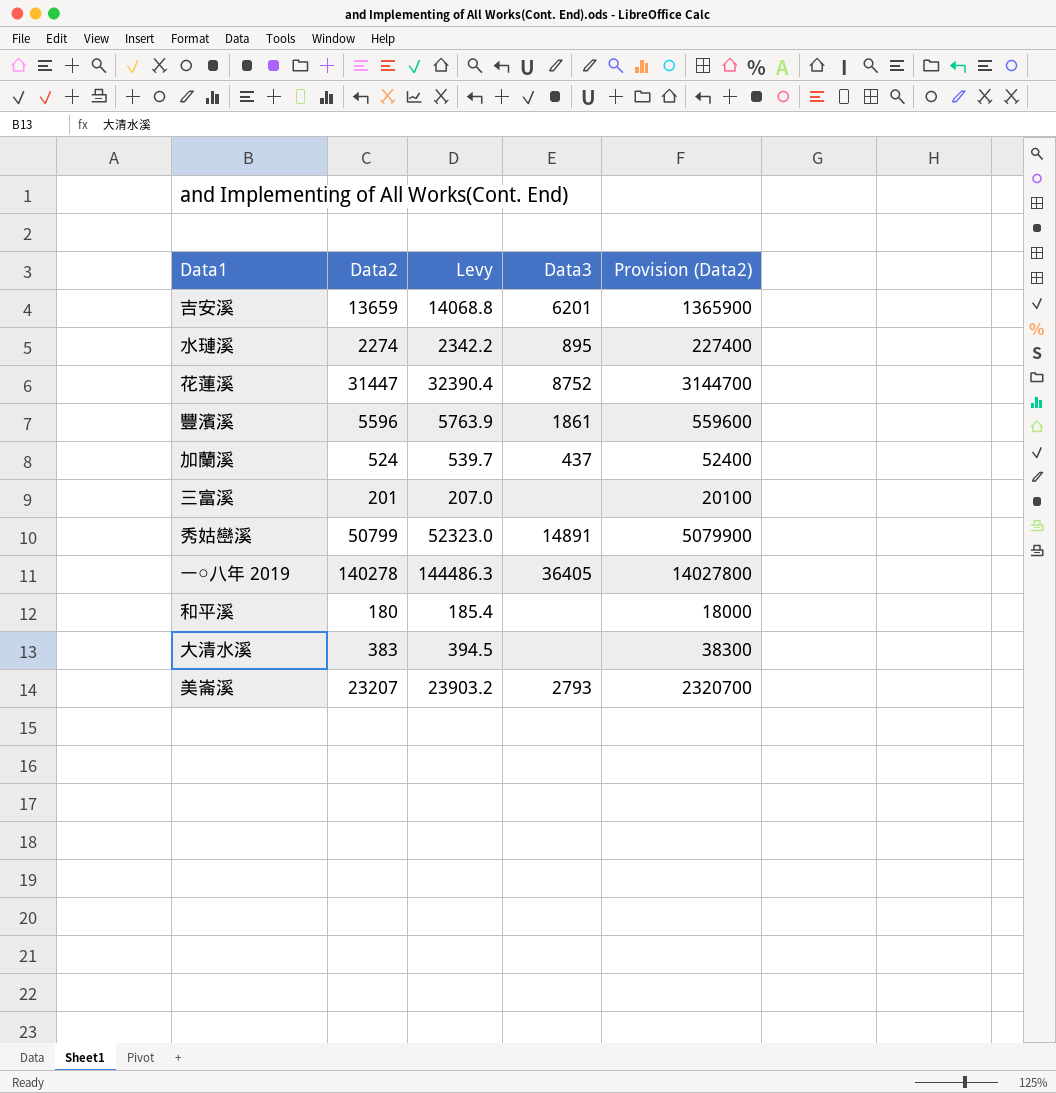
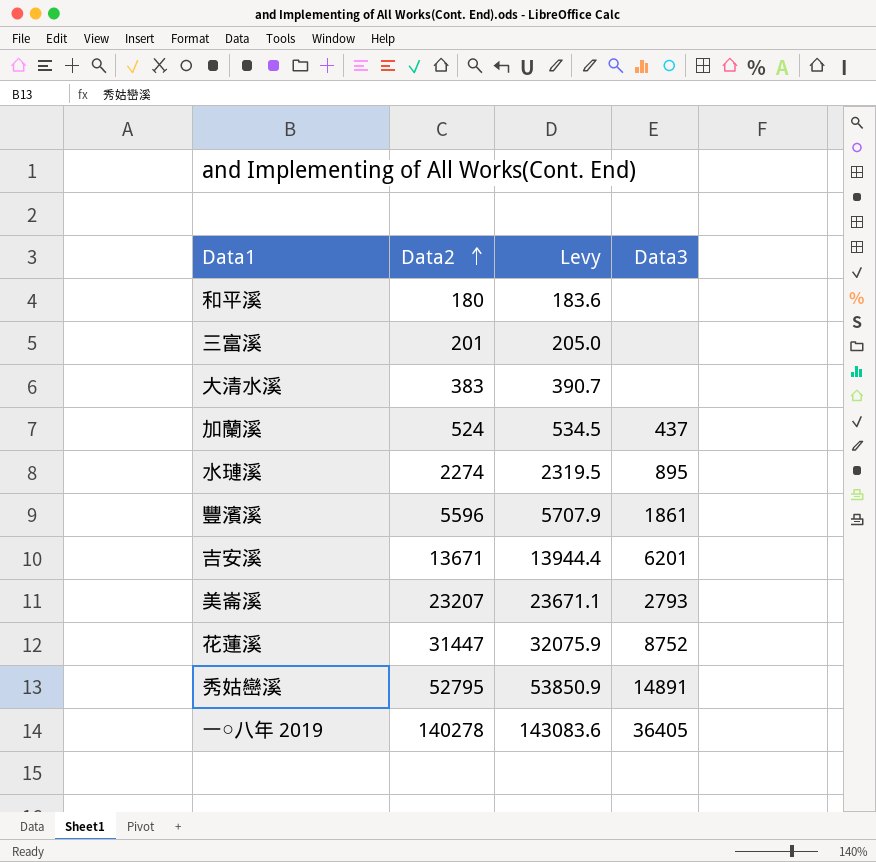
row order: none -> Data2 ascending
column Provision (Data2) | formula: [Data2] * 100 -> none
column Levy | formula: [Data2] * 1.03 -> [Data2] * 1.02
吉安溪 | Data2: 13659 -> 13671
秀姑巒溪 | Data2: 50799 -> 52795

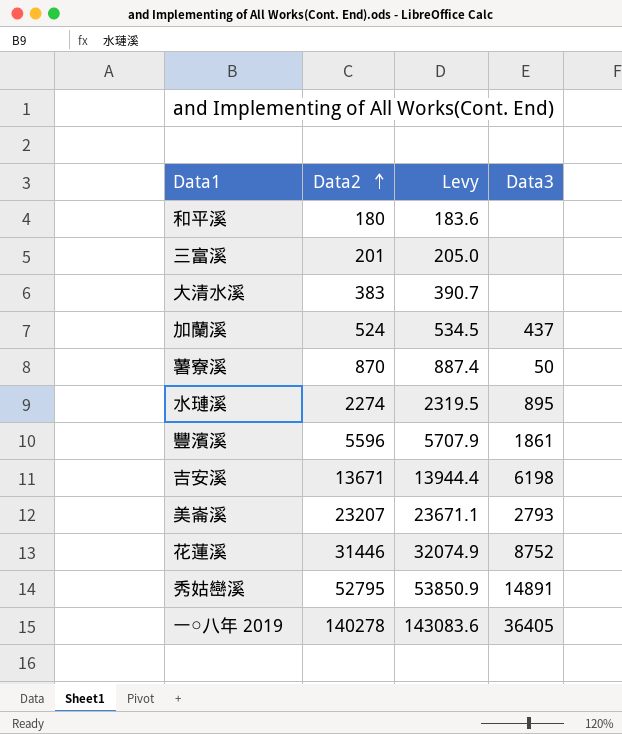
row 薯寮溪: none -> 870 | 887.4 | 50
吉安溪 | Data3: 6201 -> 6198
花蓮溪 | Data2: 31447 -> 31446
花蓮溪 | Levy: 32075.9 -> 32074.9

